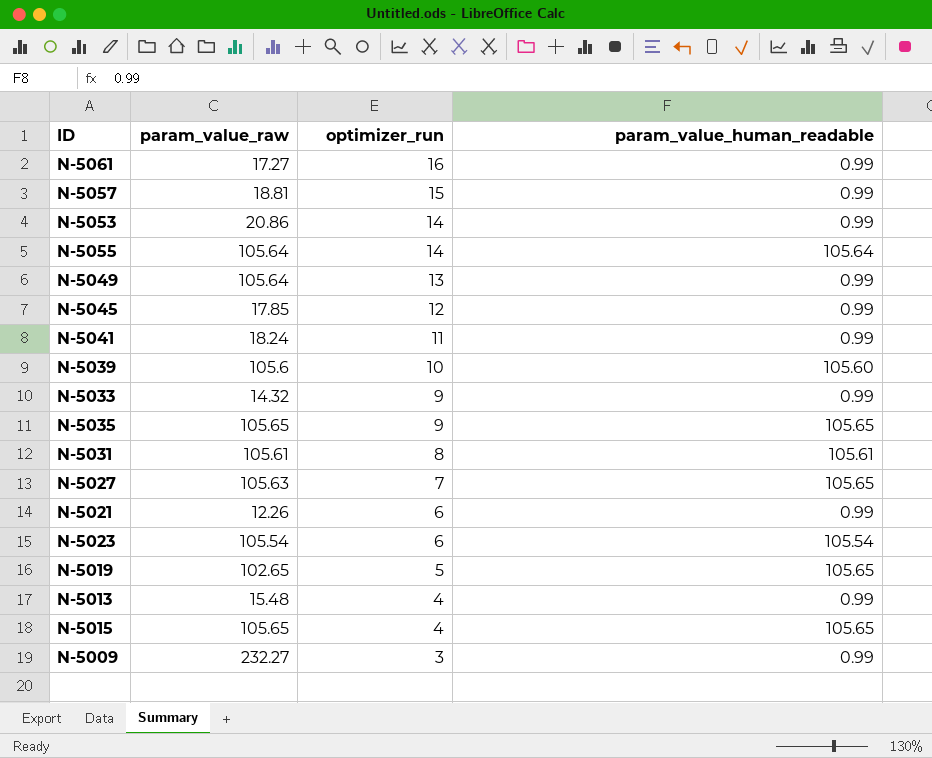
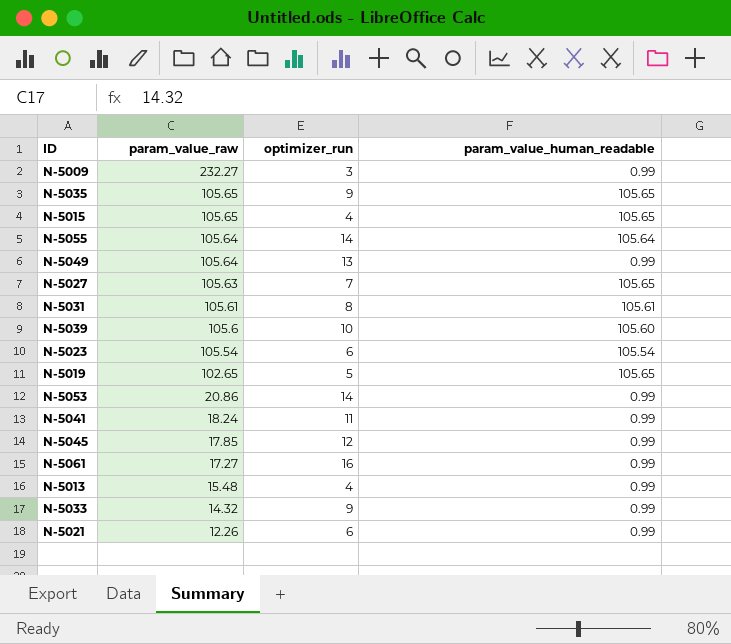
row order: optimizer_run descending -> param_value_raw descending
row N-5057: 18.81 | 15 | 0.99 -> none

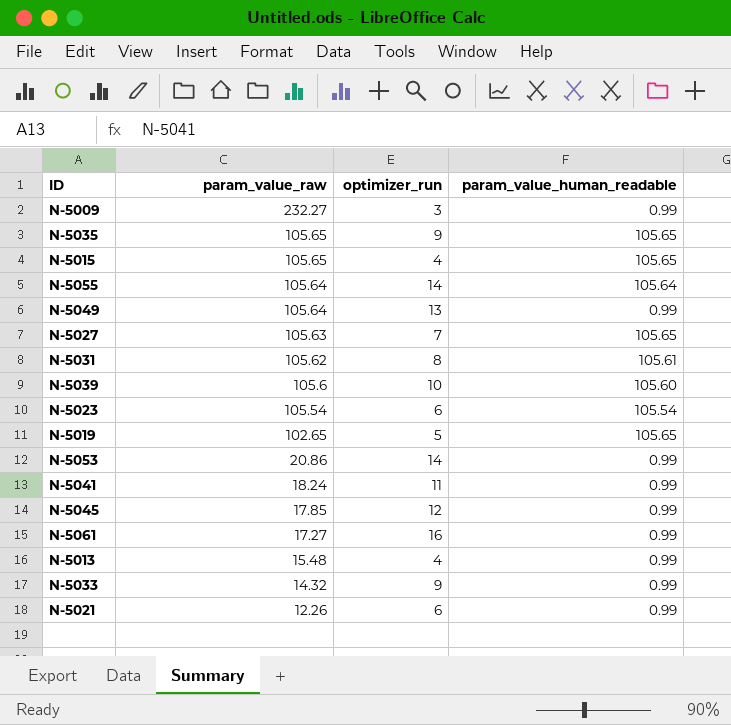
N-5031 | param_value_raw: 105.61 -> 105.62

